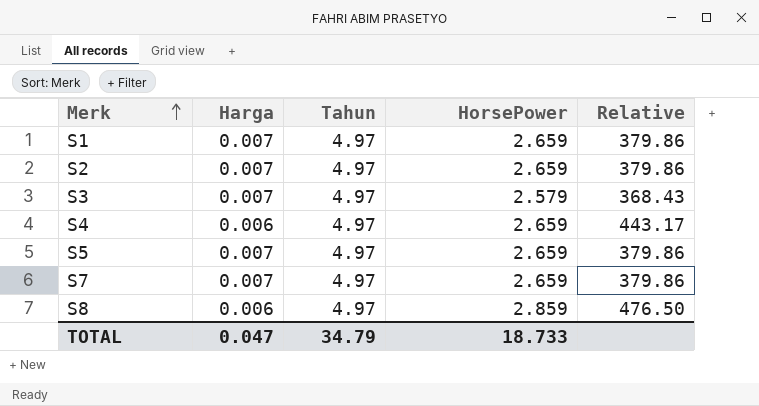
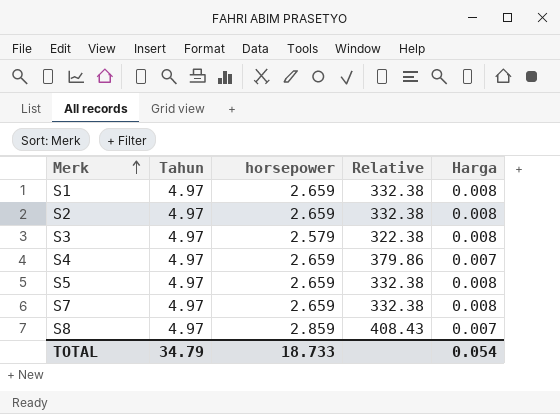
column name: HorsePower -> horsepower
column Harga | position: 2 -> 5
S1 | Relative: 379.86 -> 332.38
S1 | Harga: 0.007 -> 0.008
S2 | Relative: 379.86 -> 332.38
S2 | Harga: 0.007 -> 0.008
S3 | Relative: 368.43 -> 322.38
S3 | Harga: 0.007 -> 0.008
S4 | Relative: 443.17 -> 379.86
S4 | Harga: 0.006 -> 0.007
S5 | Relative: 379.86 -> 332.38
S5 | Harga: 0.007 -> 0.008
S7 | Relative: 379.86 -> 332.38
S7 | Harga: 0.007 -> 0.008
S8 | Relative: 476.50 -> 408.43
S8 | Harga: 0.006 -> 0.007
TOTAL | Harga: 0.047 -> 0.054

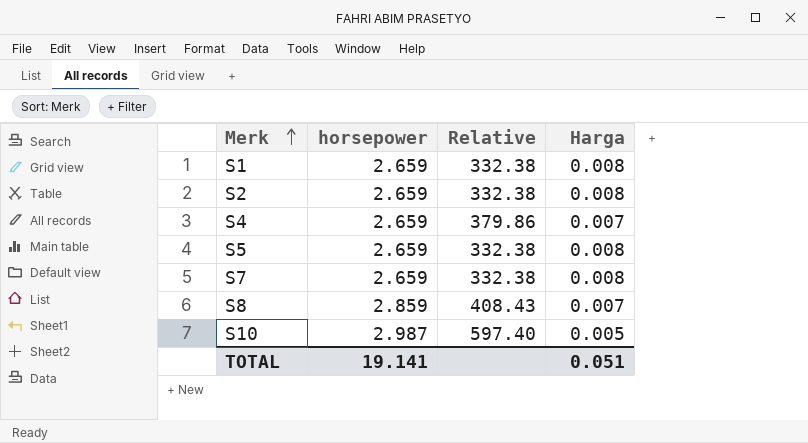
column Tahun | position: 2 -> none
row S3: 4.97 | 2.579 | 322.38 | 0.008 -> none
row S10: none -> 2.987 | 597.40 | 0.005
TOTAL | horsepower: 18.733 -> 19.141
TOTAL | Harga: 0.054 -> 0.051

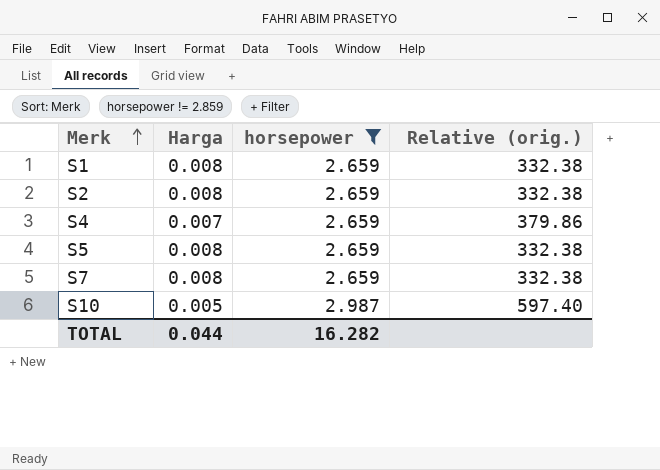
filter: none -> horsepower != 2.859
column Harga | position: 4 -> 2
column name: Relative -> Relative (orig.)
TOTAL | Harga: 0.051 -> 0.044
TOTAL | horsepower: 19.141 -> 16.282

